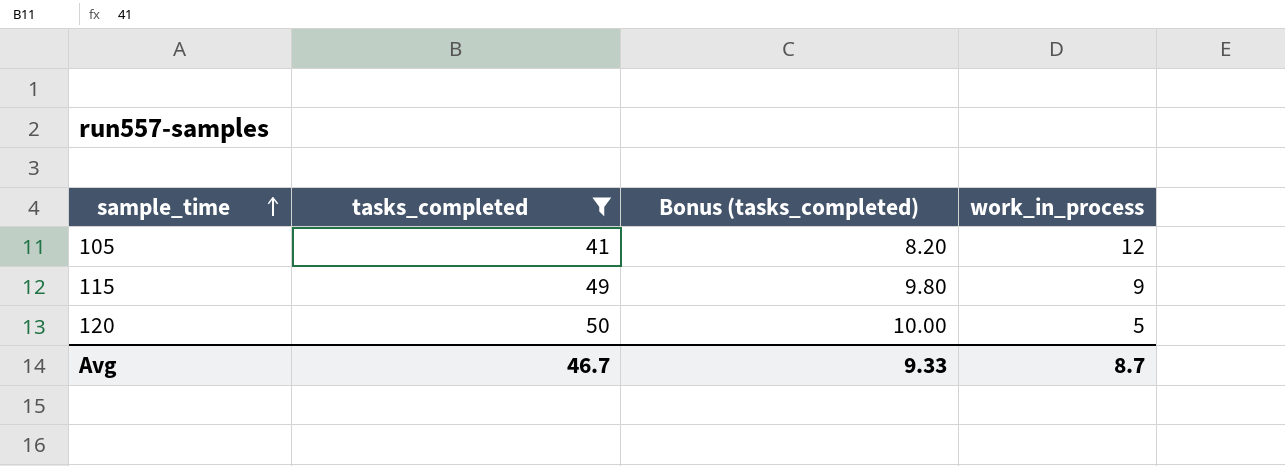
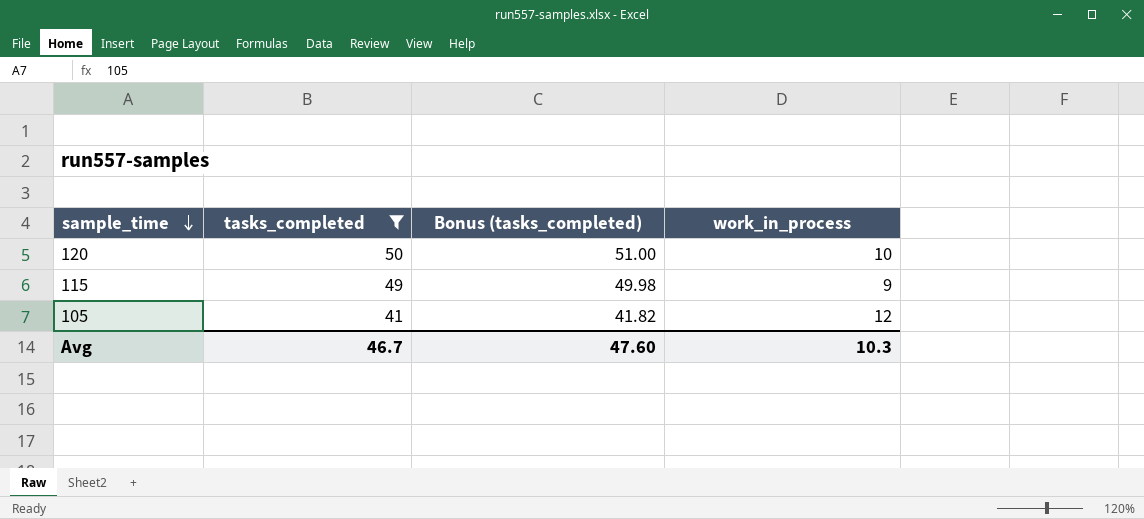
row order: sample_time ascending -> sample_time descending
column Bonus (tasks_completed) | formula: [tasks_completed] * 0.2 -> [tasks_completed] * 1.02
120 | work_in_process: 5 -> 10
Avg | Bonus (tasks_completed): 9.33 -> 47.60
Avg | work_in_process: 8.7 -> 10.3

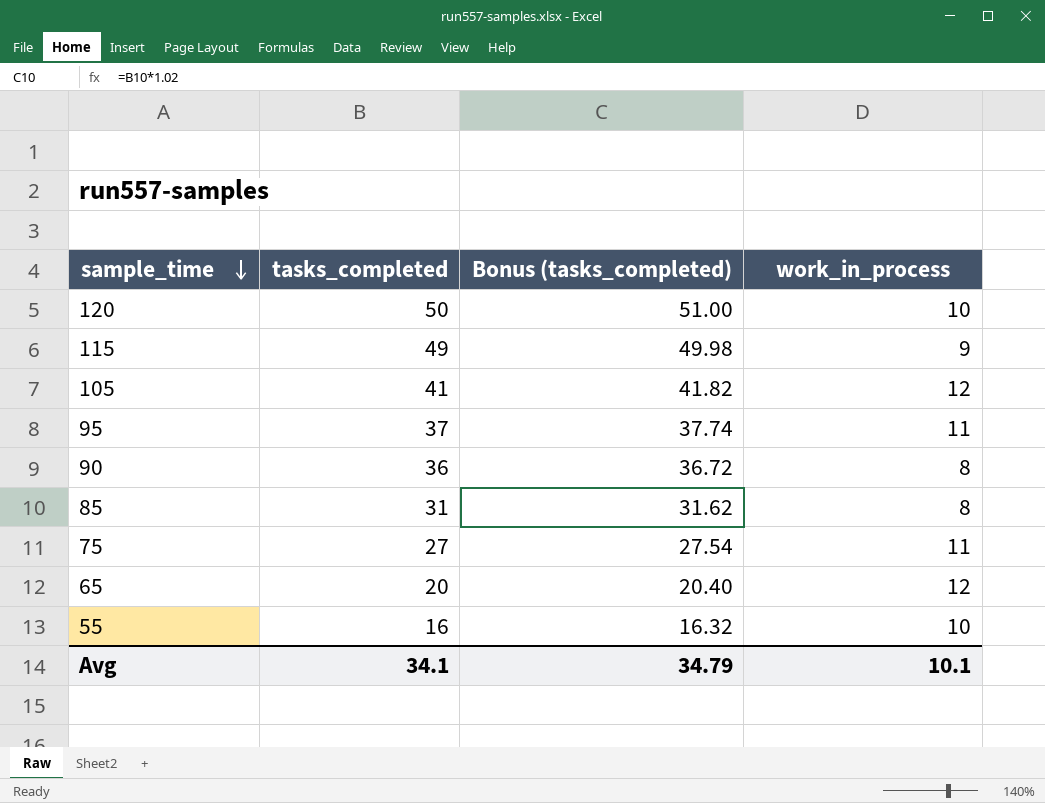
filter: tasks_completed >= 41 -> none
Avg | tasks_completed: 46.7 -> 34.1
Avg | Bonus (tasks_completed): 47.60 -> 34.79
Avg | work_in_process: 10.3 -> 10.1

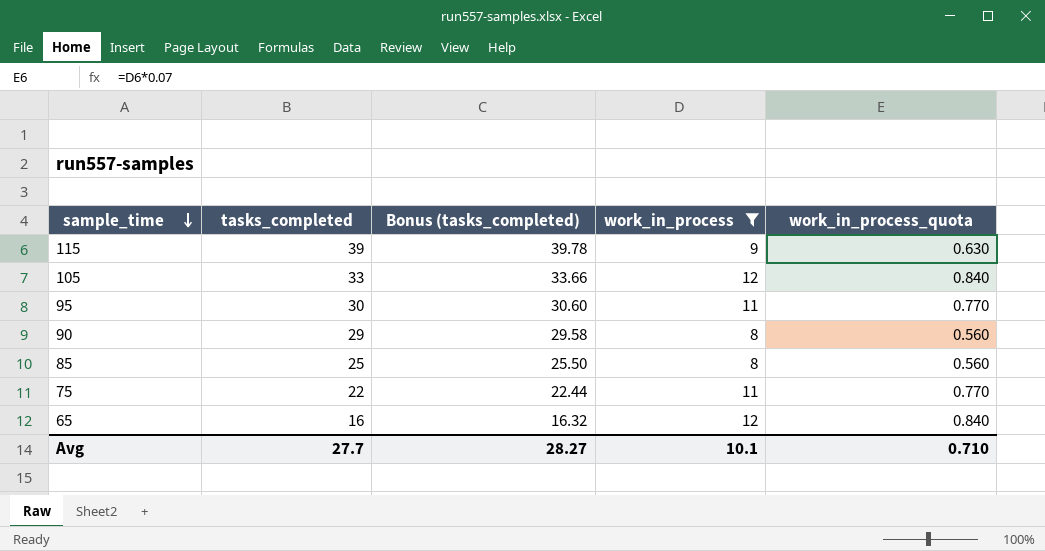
filter: none -> work_in_process != 10
column work_in_process_quota | formula: none -> [work_in_process] * 0.07
115 | tasks_completed: 49 -> 39
115 | Bonus (tasks_completed): 49.98 -> 39.78
105 | tasks_completed: 41 -> 33
105 | Bonus (tasks_completed): 41.82 -> 33.66
95 | tasks_completed: 37 -> 30
95 | Bonus (tasks_completed): 37.74 -> 30.60
90 | tasks_completed: 36 -> 29
90 | Bonus (tasks_completed): 36.72 -> 29.58
85 | tasks_completed: 31 -> 25
85 | Bonus (tasks_completed): 31.62 -> 25.50
75 | tasks_completed: 27 -> 22
75 | Bonus (tasks_completed): 27.54 -> 22.44
65 | tasks_completed: 20 -> 16
65 | Bonus (tasks_completed): 20.40 -> 16.32
Avg | tasks_completed: 34.1 -> 27.7
Avg | Bonus (tasks_completed): 34.79 -> 28.27

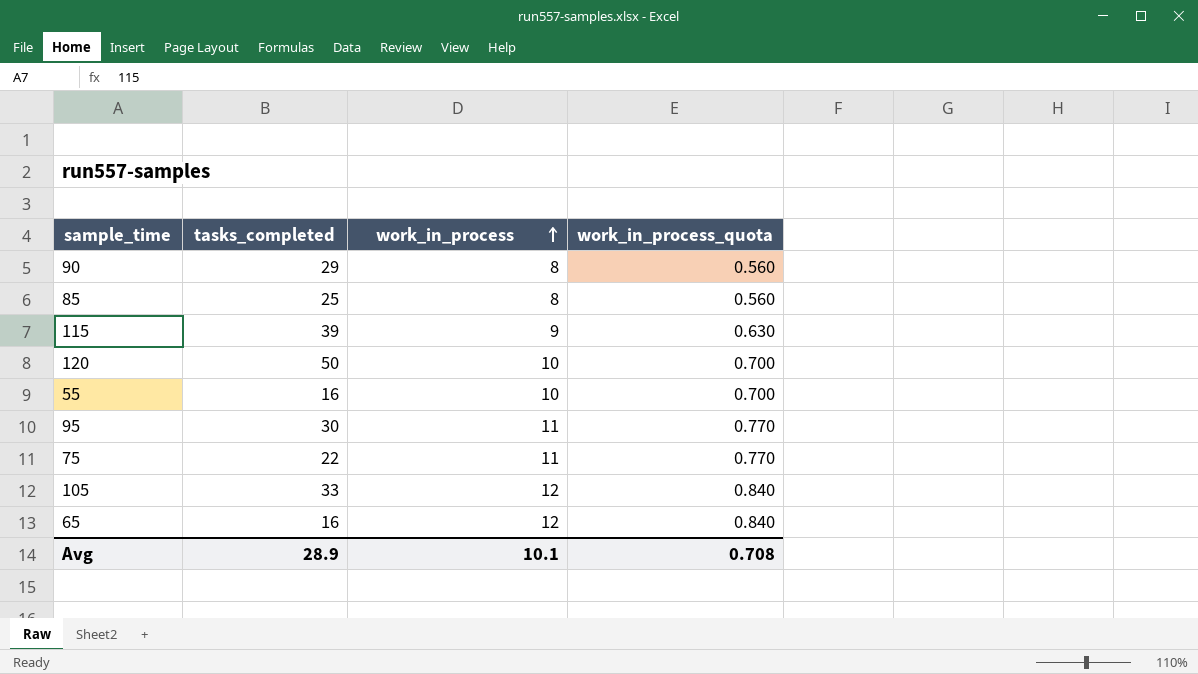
filter: work_in_process != 10 -> none
row order: sample_time descending -> work_in_process ascending
column Bonus (tasks_completed) | formula: [tasks_completed] * 1.02 -> none
Avg | tasks_completed: 27.7 -> 28.9
Avg | work_in_process_quota: 0.710 -> 0.708

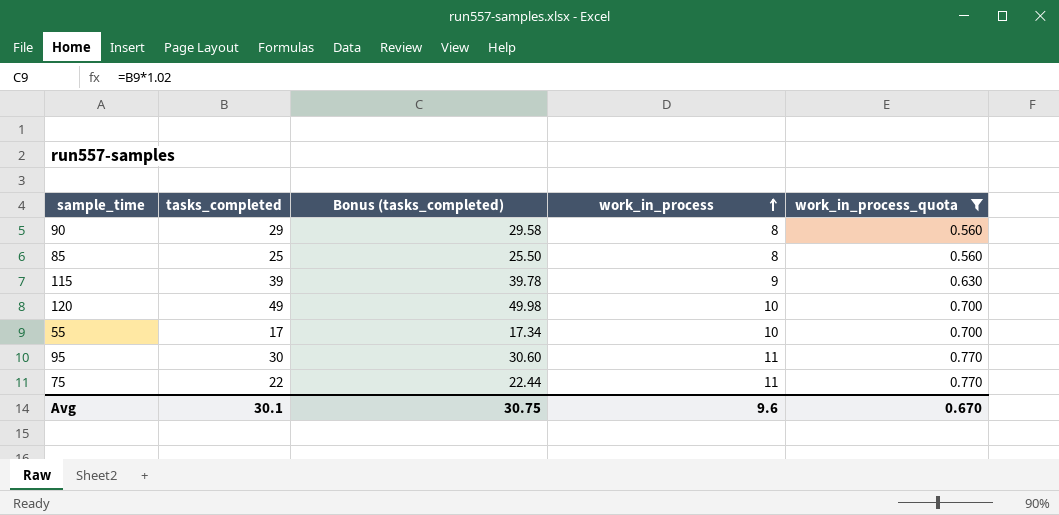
filter: none -> work_in_process_quota != 0.840
column Bonus (tasks_completed) | formula: none -> [tasks_completed] * 1.02
120 | tasks_completed: 50 -> 49
55 | tasks_completed: 16 -> 17
Avg | tasks_completed: 28.9 -> 30.1
Avg | work_in_process: 10.1 -> 9.6
Avg | work_in_process_quota: 0.708 -> 0.670

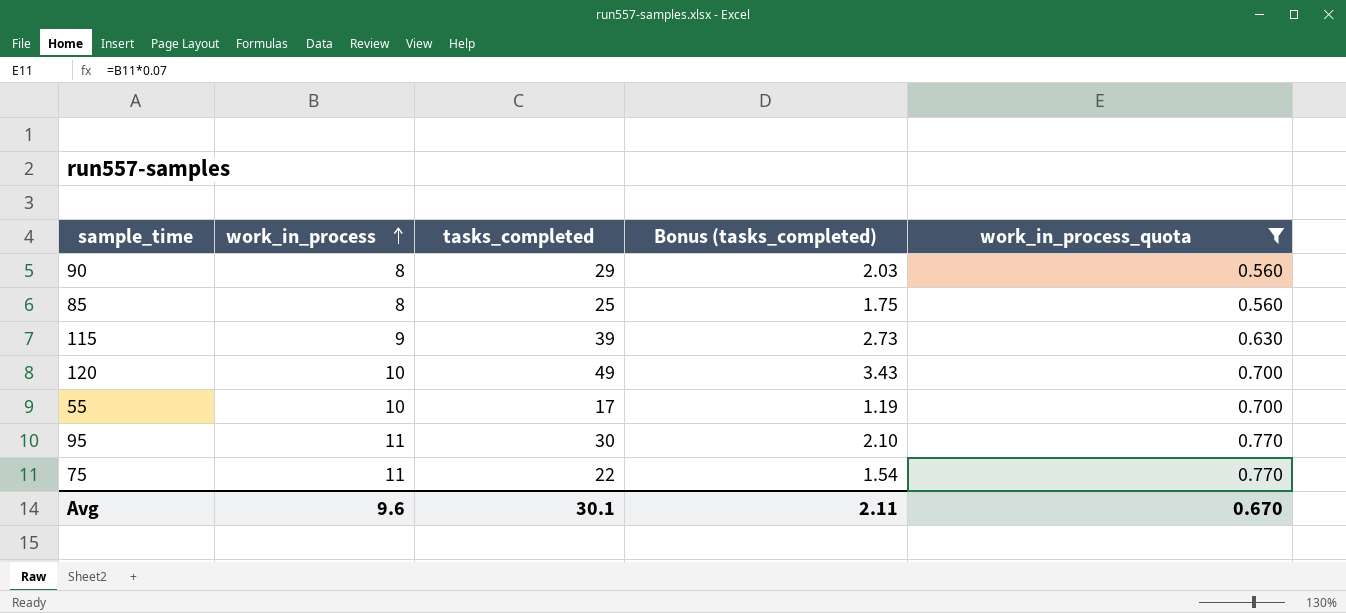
column work_in_process | position: 4 -> 2
column Bonus (tasks_completed) | formula: [tasks_completed] * 1.02 -> [tasks_completed] * 0.07
Avg | Bonus (tasks_completed): 30.75 -> 2.11

